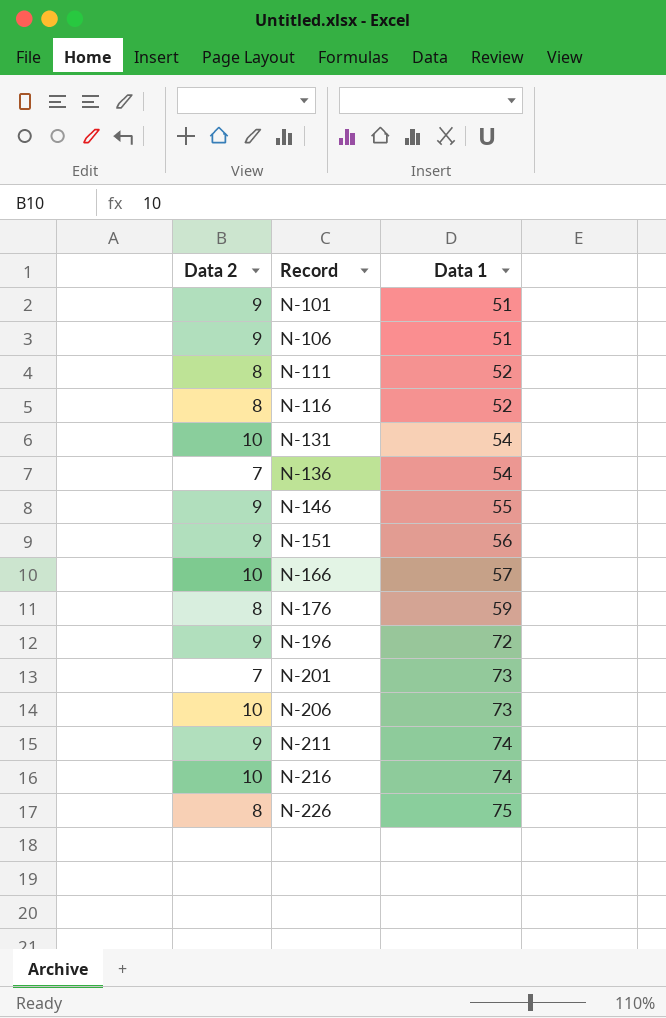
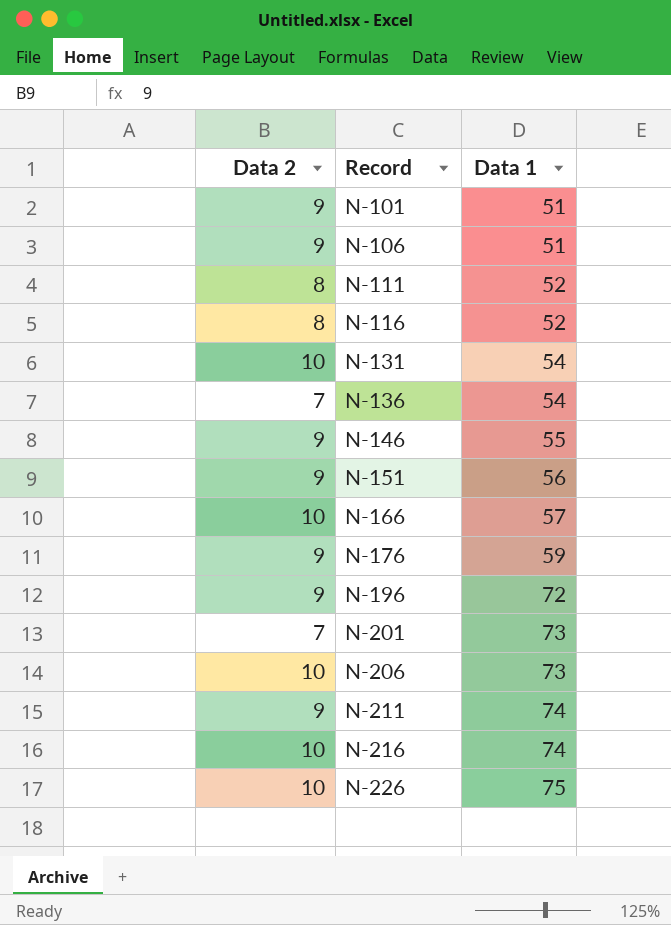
N-176 | Data 2: 8 -> 9
N-226 | Data 2: 8 -> 10

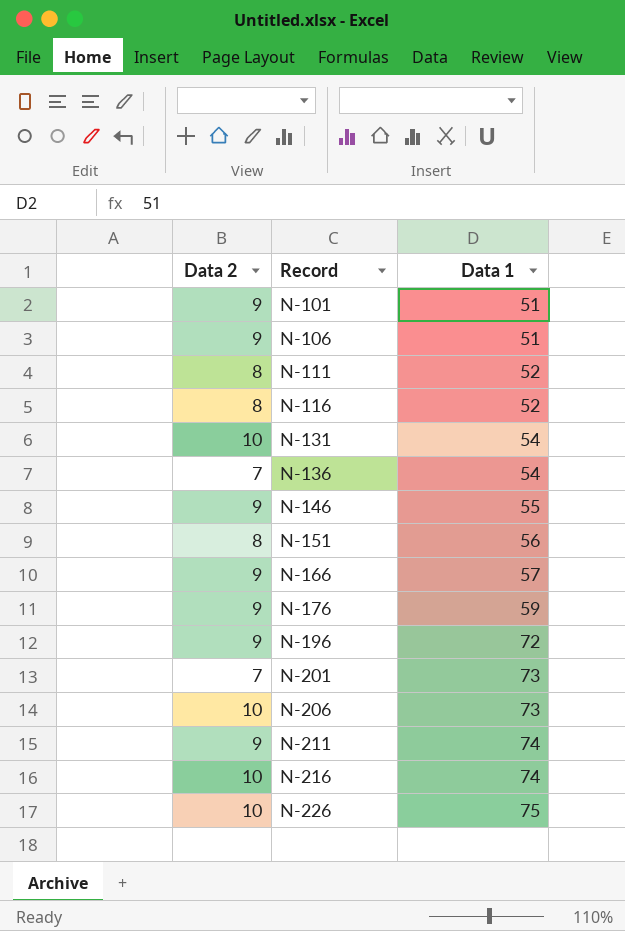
N-151 | Data 2: 9 -> 8
N-166 | Data 2: 10 -> 9

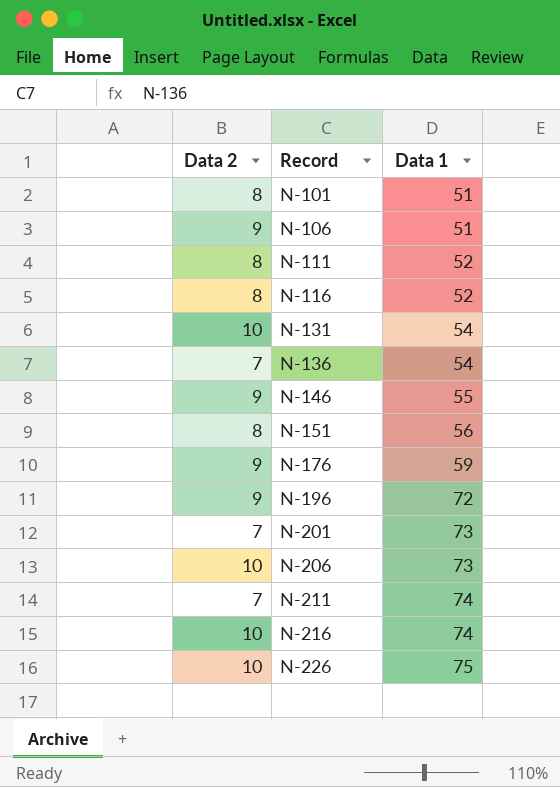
row N-166: 9 | 57 -> none
N-101 | Data 2: 9 -> 8
N-211 | Data 2: 9 -> 7

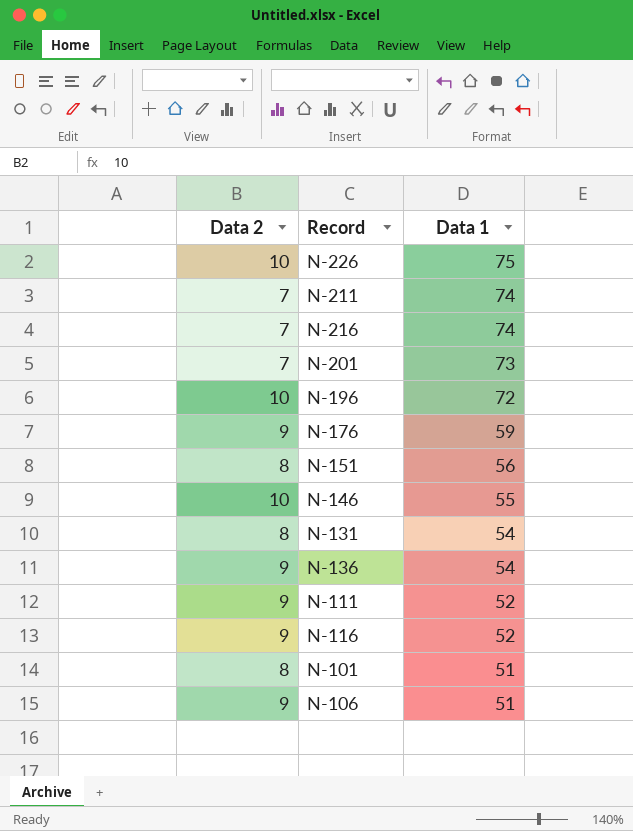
row order: Record ascending -> Data 1 descending
row N-206: 10 | 73 -> none
N-216 | Data 2: 10 -> 7
N-196 | Data 2: 9 -> 10
N-146 | Data 2: 9 -> 10
N-131 | Data 2: 10 -> 8
N-136 | Data 2: 7 -> 9
N-111 | Data 2: 8 -> 9
N-116 | Data 2: 8 -> 9

